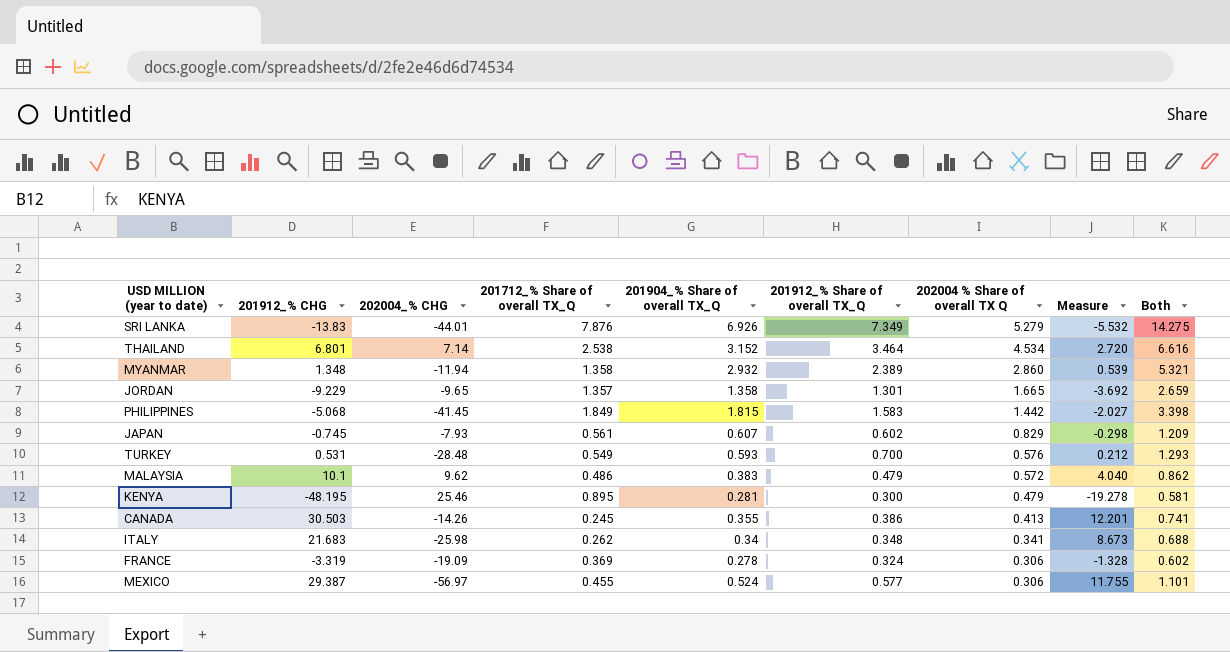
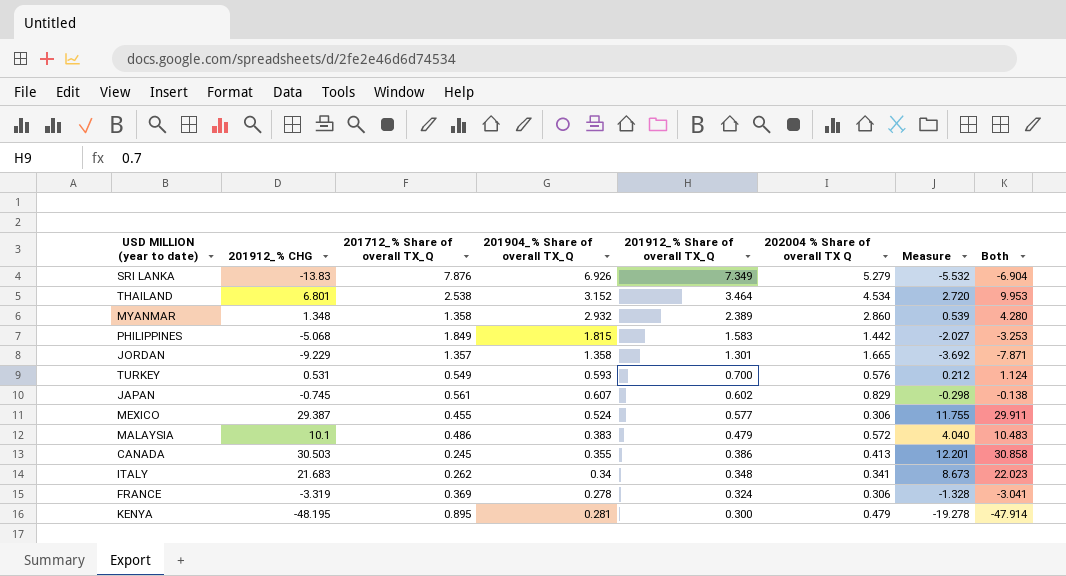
row order: 202004 % Share of overall TX Q descending -> 201912_% Share of overall TX_Q descending
column 202004_% CHG | position: 3 -> none
column Both | formula: [201904_% Share of overall TX_Q] + [201912_% Share of overall TX_Q] -> [201912_% CHG] + [201904_% Share of overall TX_Q]

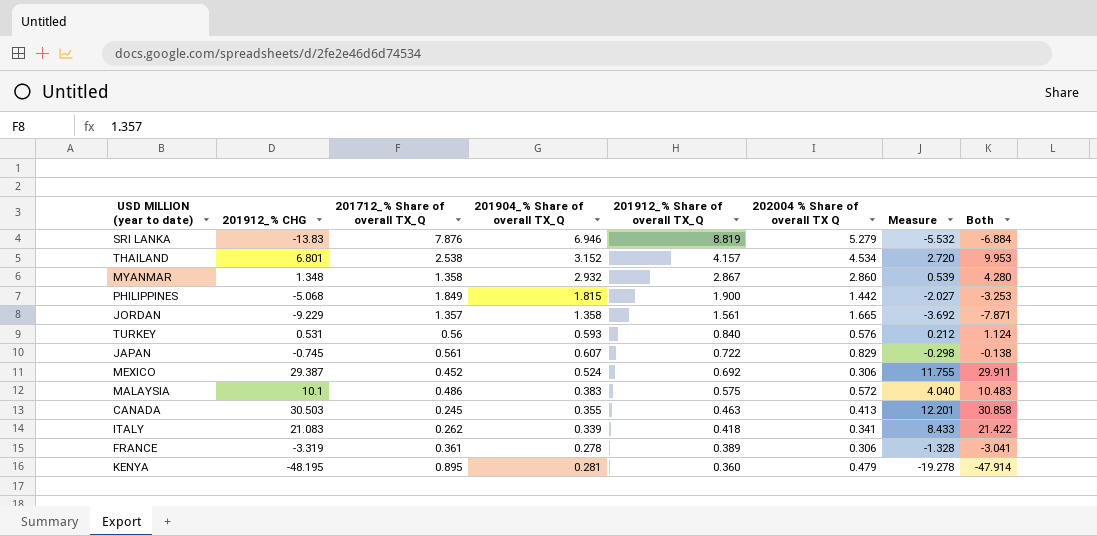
SRI LANKA | 201904_% Share of overall TX_Q: 6.926 -> 6.946
SRI LANKA | 201912_% Share of overall TX_Q: 7.349 -> 8.819
SRI LANKA | Both: -6.904 -> -6.884
THAILAND | 201912_% Share of overall TX_Q: 3.464 -> 4.157
MYANMAR | 201912_% Share of overall TX_Q: 2.389 -> 2.867
PHILIPPINES | 201912_% Share of overall TX_Q: 1.583 -> 1.900
JORDAN | 201912_% Share of overall TX_Q: 1.301 -> 1.561
TURKEY | 201712_% Share of overall TX_Q: 0.549 -> 0.56
TURKEY | 201912_% Share of overall TX_Q: 0.700 -> 0.840
JAPAN | 201912_% Share of overall TX_Q: 0.602 -> 0.722
MEXICO | 201712_% Share of overall TX_Q: 0.455 -> 0.452
MEXICO | 201912_% Share of overall TX_Q: 0.577 -> 0.692
MALAYSIA | 201912_% Share of overall TX_Q: 0.479 -> 0.575
CANADA | 201912_% Share of overall TX_Q: 0.386 -> 0.463
ITALY | 201912_% CHG: 21.683 -> 21.083
ITALY | 201904_% Share of overall TX_Q: 0.34 -> 0.339
ITALY | 201912_% Share of overall TX_Q: 0.348 -> 0.418
ITALY | Measure: 8.673 -> 8.433
ITALY | Both: 22.023 -> 21.422
FRANCE | 201712_% Share of overall TX_Q: 0.369 -> 0.361
FRANCE | 201912_% Share of overall TX_Q: 0.324 -> 0.389
KENYA | 201912_% Share of overall TX_Q: 0.300 -> 0.360

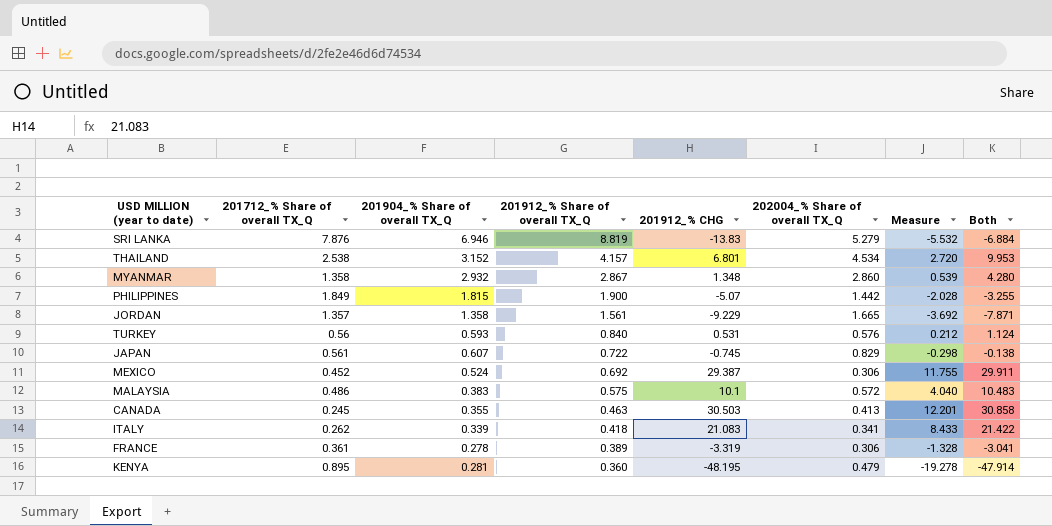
column 201912_% CHG | position: 2 -> 5
column name: 202004 % Share of overall TX Q -> 202004_% Share of overall TX_Q
PHILIPPINES | 201912_% CHG: -5.068 -> -5.07
PHILIPPINES | Measure: -2.027 -> -2.028
PHILIPPINES | Both: -3.253 -> -3.255

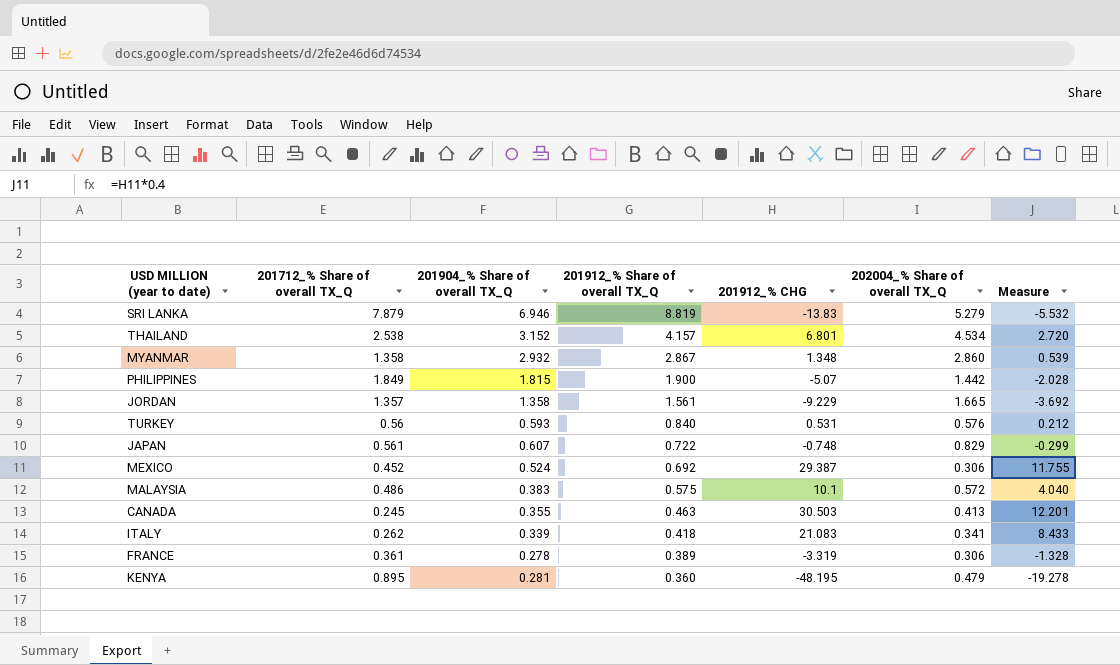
column Both | formula: [201904_% Share of overall TX_Q] + [201912_% CHG] -> none
SRI LANKA | 201712_% Share of overall TX_Q: 7.876 -> 7.879
JAPAN | 201912_% CHG: -0.745 -> -0.748
JAPAN | Measure: -0.298 -> -0.299

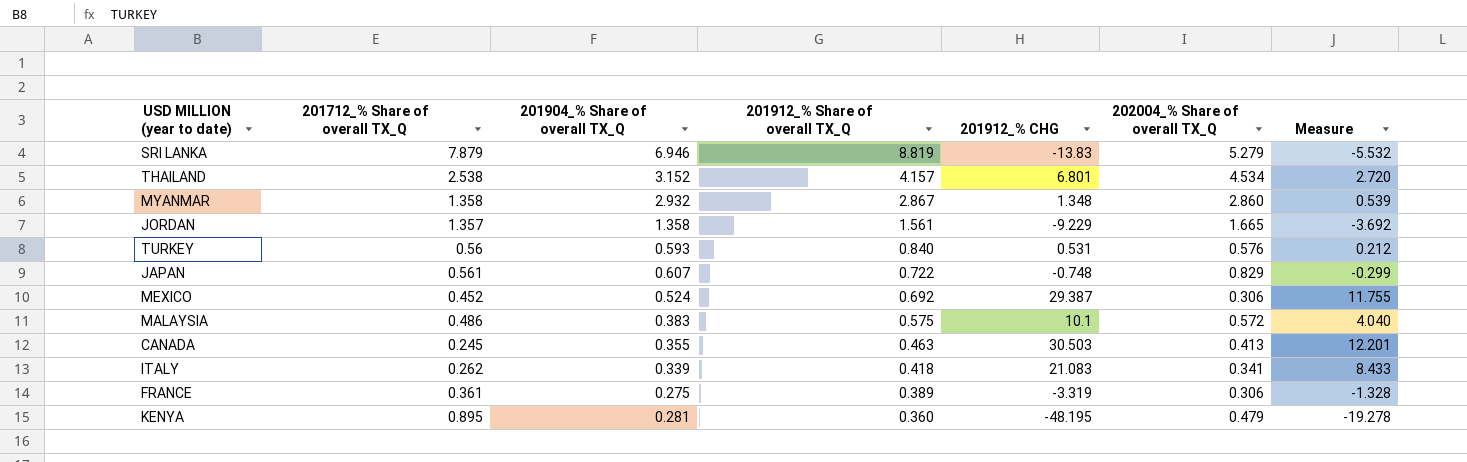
row PHILIPPINES: 1.849 | 1.815 | 1.900 | -5.07 | 1.442 | -2.028 -> none
FRANCE | 201904_% Share of overall TX_Q: 0.278 -> 0.275

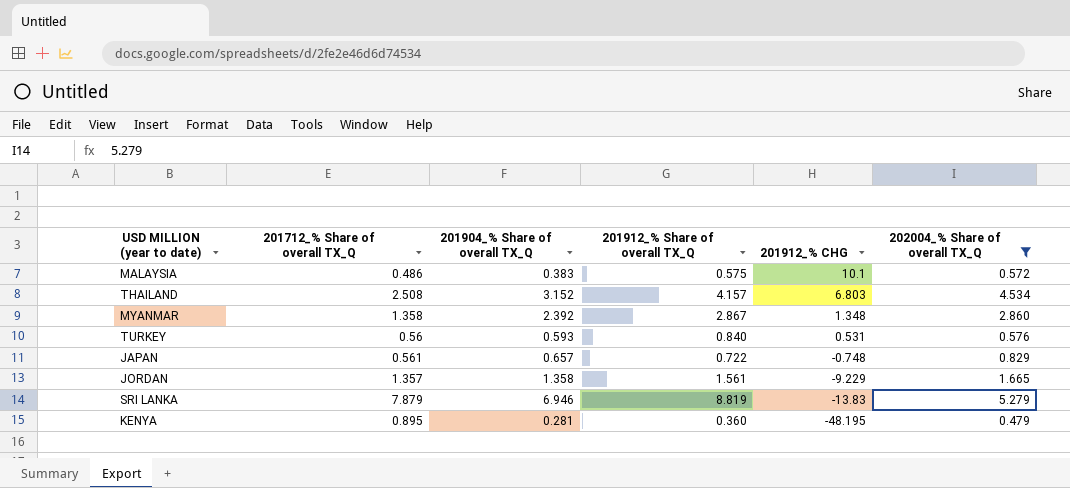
filter: none -> 202004_% Share of overall TX_Q >= 0.479
row order: 201912_% Share of overall TX_Q descending -> 201912_% CHG descending
column Measure | formula: [201912_% CHG] * 0.4 -> none
THAILAND | 201712_% Share of overall TX_Q: 2.538 -> 2.508
THAILAND | 201912_% CHG: 6.801 -> 6.803
MYANMAR | 201904_% Share of overall TX_Q: 2.932 -> 2.392
JAPAN | 201904_% Share of overall TX_Q: 0.607 -> 0.657

